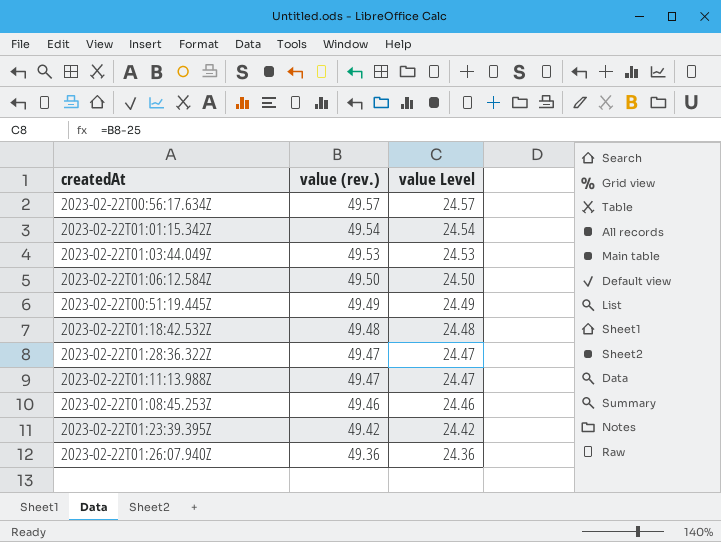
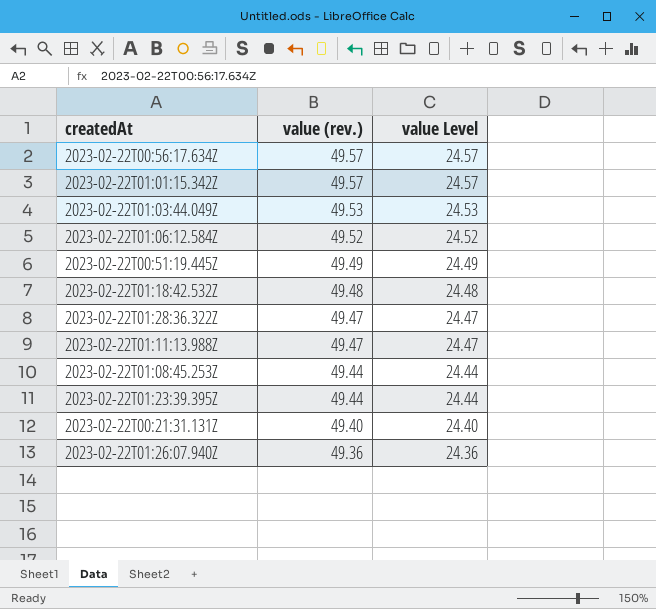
2023-02-22T01:01:15.342Z | value (rev.): 49.54 -> 49.57
2023-02-22T01:01:15.342Z | value Level: 24.54 -> 24.57
2023-02-22T01:06:12.584Z | value (rev.): 49.50 -> 49.52
2023-02-22T01:06:12.584Z | value Level: 24.50 -> 24.52
2023-02-22T01:08:45.253Z | value (rev.): 49.46 -> 49.44
2023-02-22T01:08:45.253Z | value Level: 24.46 -> 24.44
2023-02-22T01:23:39.395Z | value (rev.): 49.42 -> 49.44
2023-02-22T01:23:39.395Z | value Level: 24.42 -> 24.44
row 2023-02-22T00:21:31.131Z: none -> 49.40 | 24.40

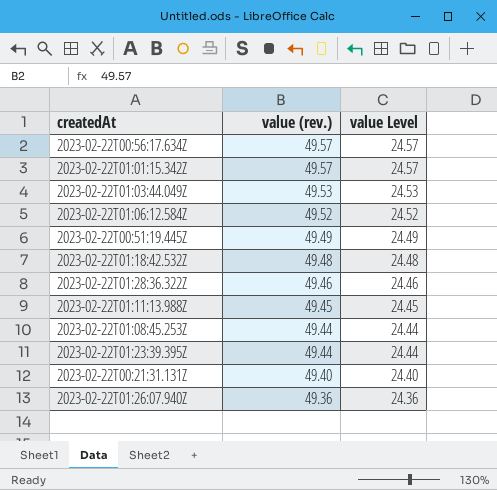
2023-02-22T01:28:36.322Z | value (rev.): 49.47 -> 49.46
2023-02-22T01:28:36.322Z | value Level: 24.47 -> 24.46
2023-02-22T01:11:13.988Z | value (rev.): 49.47 -> 49.45
2023-02-22T01:11:13.988Z | value Level: 24.47 -> 24.45

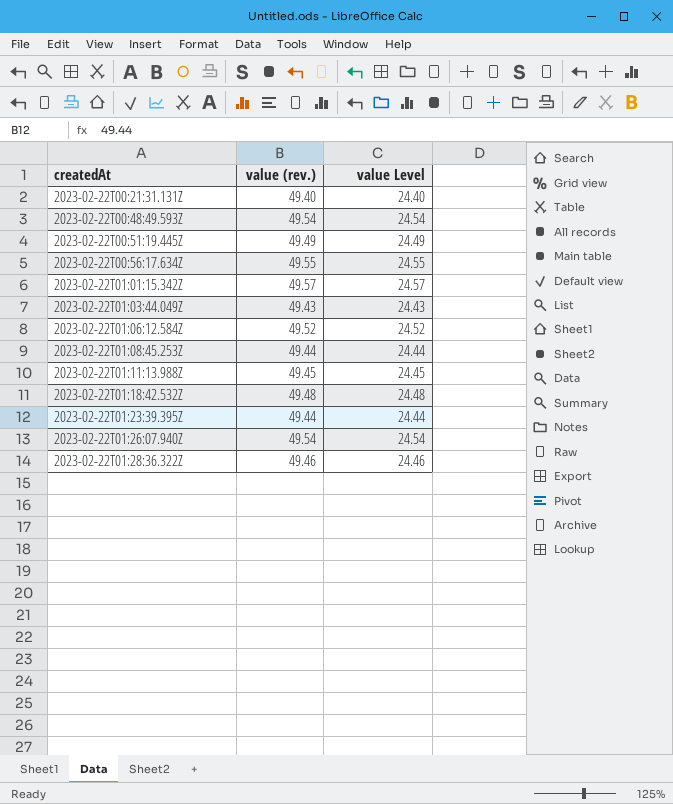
row order: value (rev.) descending -> createdAt ascending
row 2023-02-22T00:48:49.593Z: none -> 49.54 | 24.54
2023-02-22T00:56:17.634Z | value (rev.): 49.57 -> 49.55
2023-02-22T00:56:17.634Z | value Level: 24.57 -> 24.55
2023-02-22T01:03:44.049Z | value (rev.): 49.53 -> 49.43
2023-02-22T01:03:44.049Z | value Level: 24.53 -> 24.43
2023-02-22T01:26:07.940Z | value (rev.): 49.36 -> 49.54
2023-02-22T01:26:07.940Z | value Level: 24.36 -> 24.54

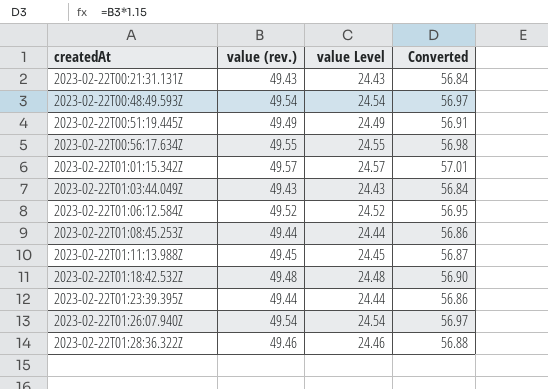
column Converted | formula: none -> [value (rev.)] * 1.15
2023-02-22T00:21:31.131Z | value (rev.): 49.40 -> 49.43
2023-02-22T00:21:31.131Z | value Level: 24.40 -> 24.43

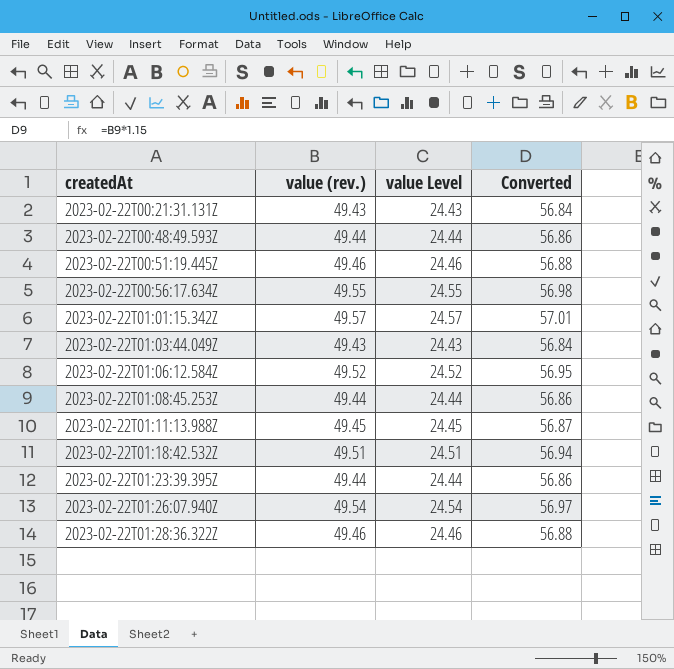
2023-02-22T00:48:49.593Z | value (rev.): 49.54 -> 49.44
2023-02-22T00:48:49.593Z | value Level: 24.54 -> 24.44
2023-02-22T00:48:49.593Z | Converted: 56.97 -> 56.86
2023-02-22T00:51:19.445Z | value (rev.): 49.49 -> 49.46
2023-02-22T00:51:19.445Z | value Level: 24.49 -> 24.46
2023-02-22T00:51:19.445Z | Converted: 56.91 -> 56.88
2023-02-22T01:18:42.532Z | value (rev.): 49.48 -> 49.51
2023-02-22T01:18:42.532Z | value Level: 24.48 -> 24.51
2023-02-22T01:18:42.532Z | Converted: 56.90 -> 56.94

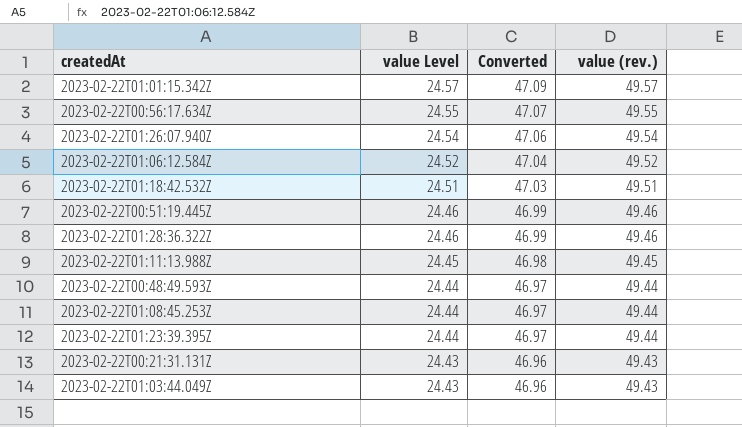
row order: createdAt ascending -> value Level descending
column Converted | formula: [value (rev.)] * 1.15 -> [value (rev.)] * 0.95
column value (rev.) | position: 2 -> 4

